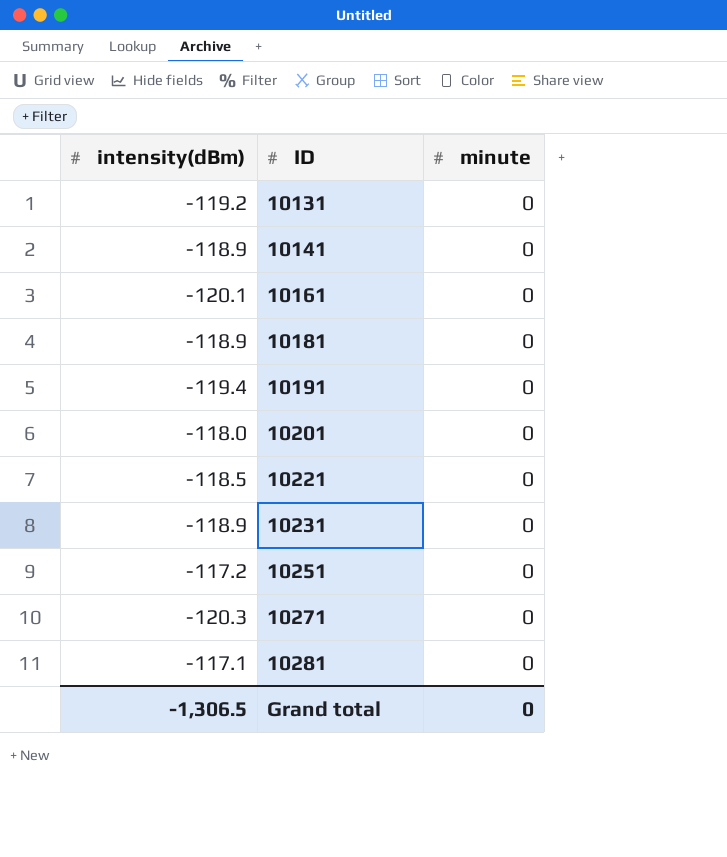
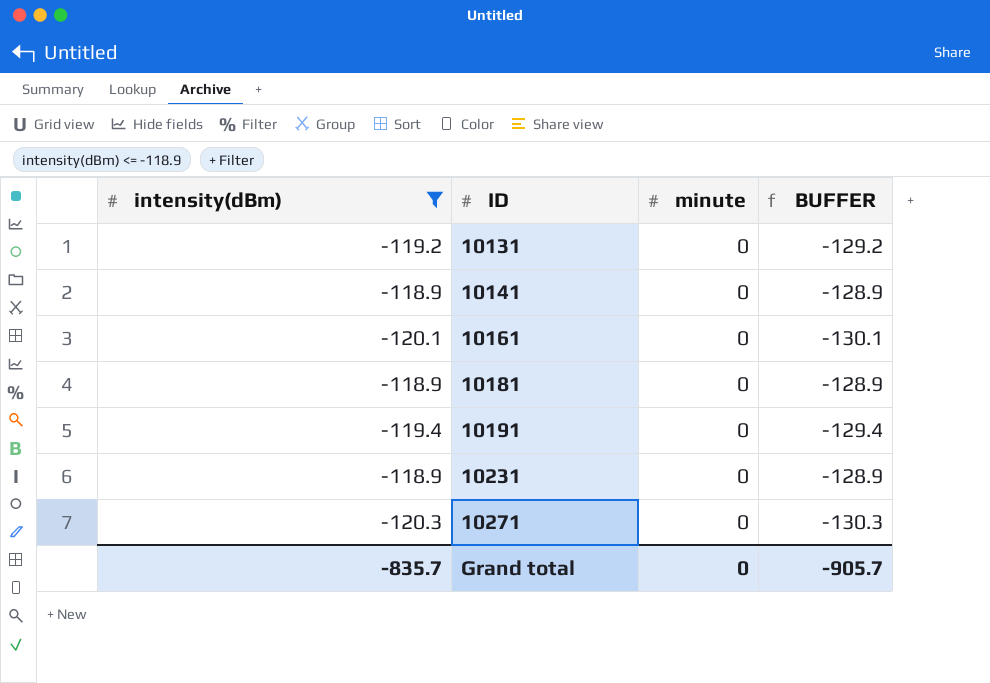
filter: none -> intensity(dBm) <= -118.9
column BUFFER | formula: none -> [intensity(dBm)] - 10
Grand total | intensity(dBm): -1,306.5 -> -835.7

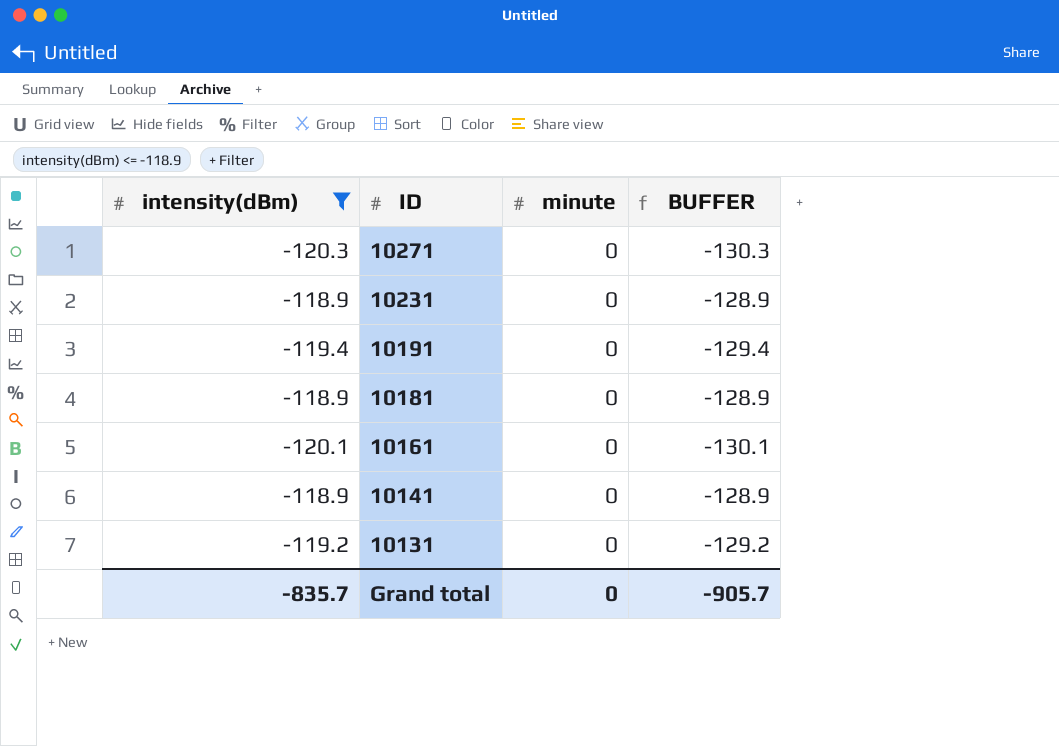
row order: ID ascending -> ID descending

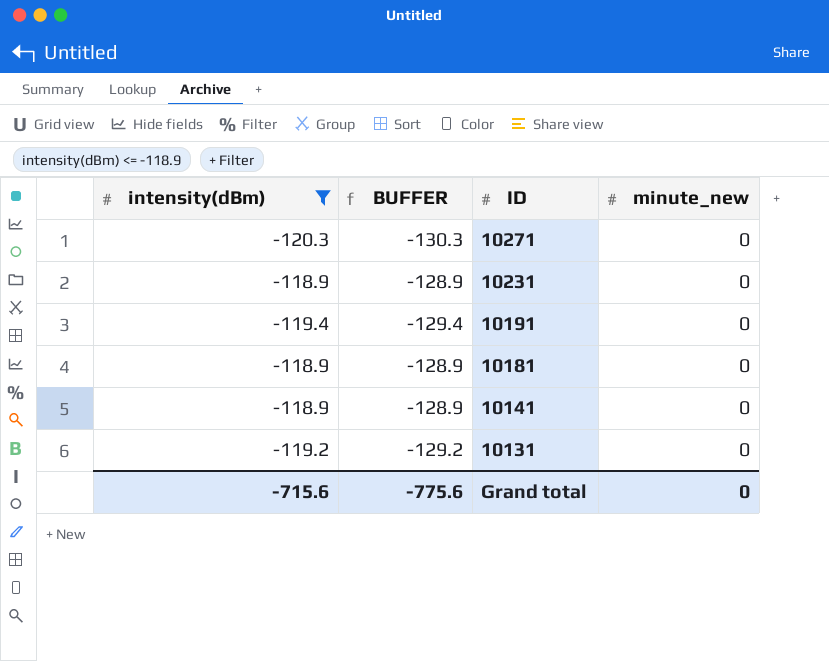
column BUFFER | position: 4 -> 2
column name: minute -> minute_new
row 10161: -120.1 | 0 | -130.1 -> none
Grand total | intensity(dBm): -835.7 -> -715.6
Grand total | BUFFER: -905.7 -> -775.6

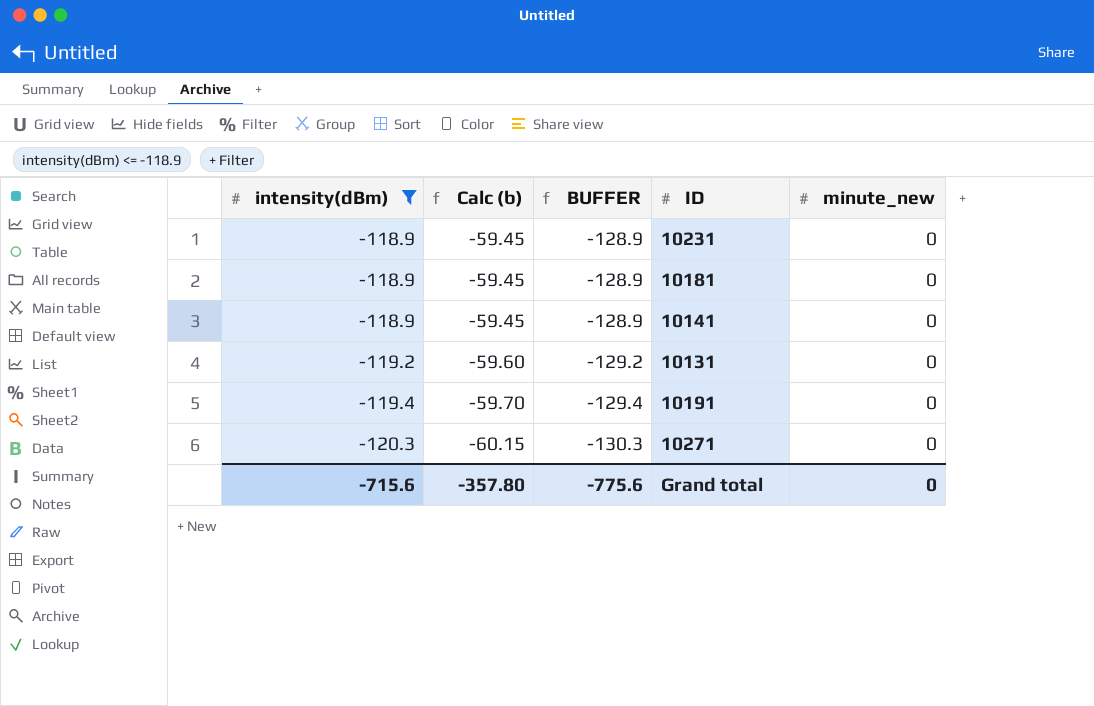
row order: ID descending -> intensity(dBm) descending
column Calc (b) | formula: none -> [intensity(dBm)] * 0.5

